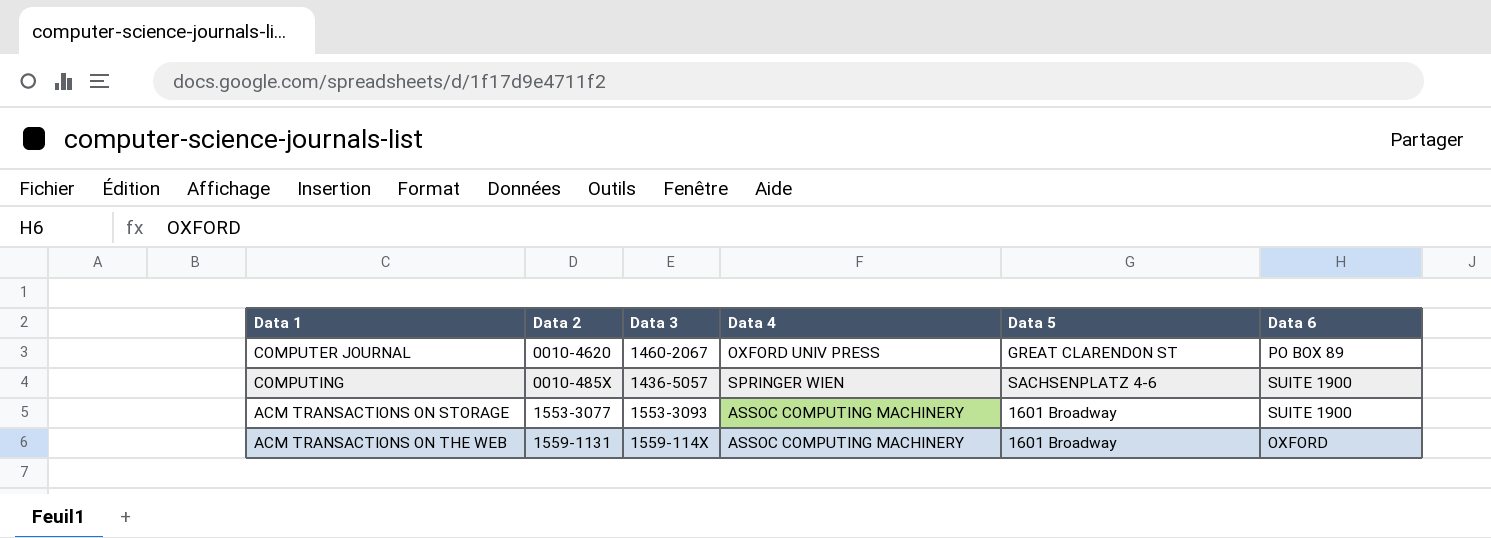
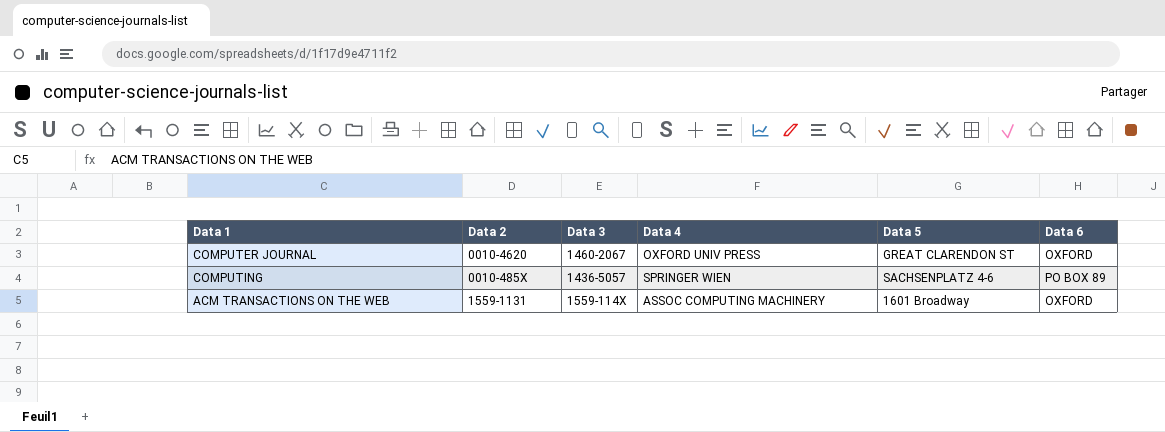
row ACM TRANSACTIONS ON STORAGE: 1553-3077 | 1553-3093 | ASSOC COMPUTING MACHINERY | 1601 Broadway | SUITE 1900 -> none
COMPUTER JOURNAL | Data 6: PO BOX 89 -> OXFORD
COMPUTING | Data 6: SUITE 1900 -> PO BOX 89

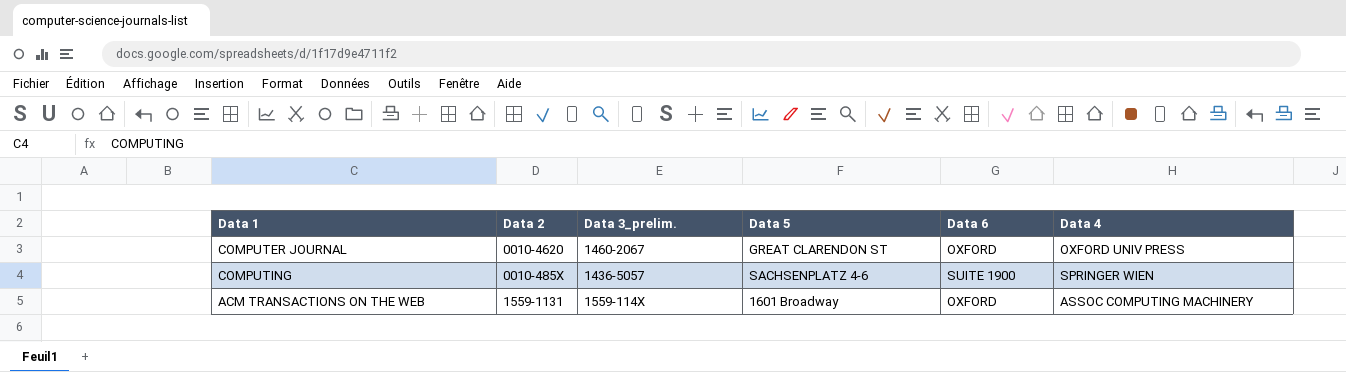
column name: Data 3 -> Data 3_prelim.
column Data 4 | position: 4 -> 6
COMPUTING | Data 6: PO BOX 89 -> SUITE 1900

